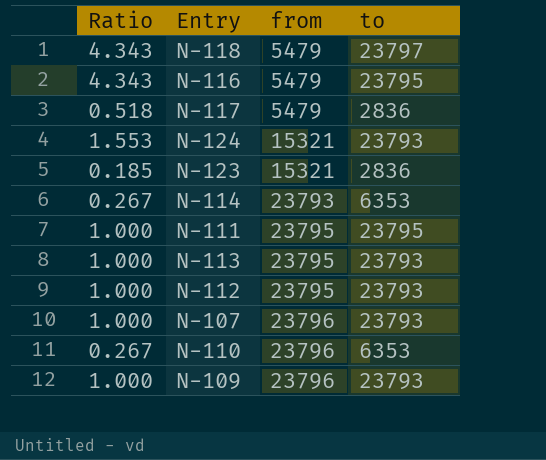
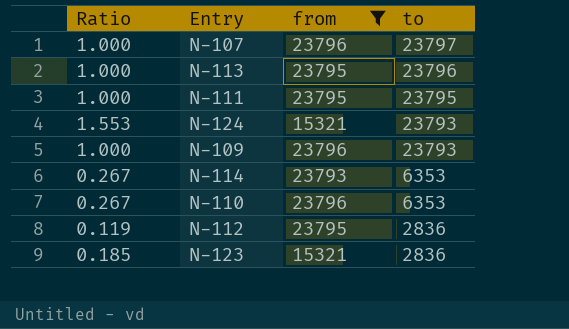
filter: none -> from != 5479
row order: from ascending -> to descending
N-107 | to: 23793 -> 23797
N-113 | to: 23793 -> 23796
N-112 | Ratio: 1.000 -> 0.119
N-112 | to: 23793 -> 2836

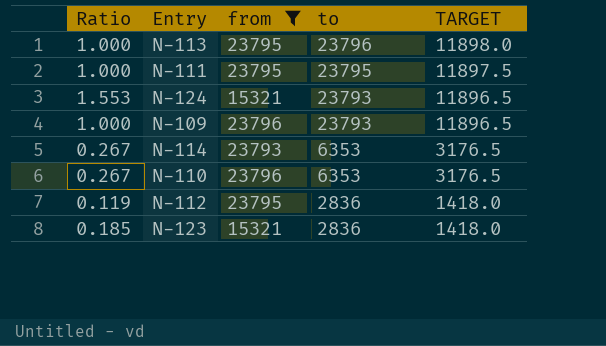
column TARGET | formula: none -> [to] * 0.5
row N-107: 1.000 | 23796 | 23797 -> none

